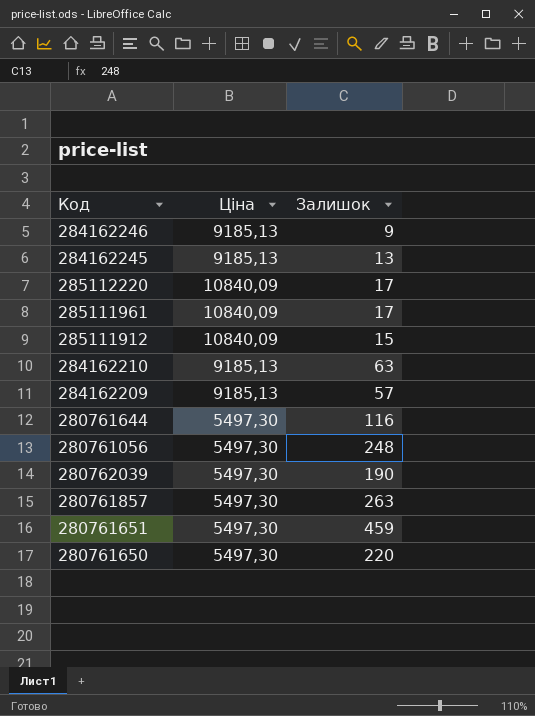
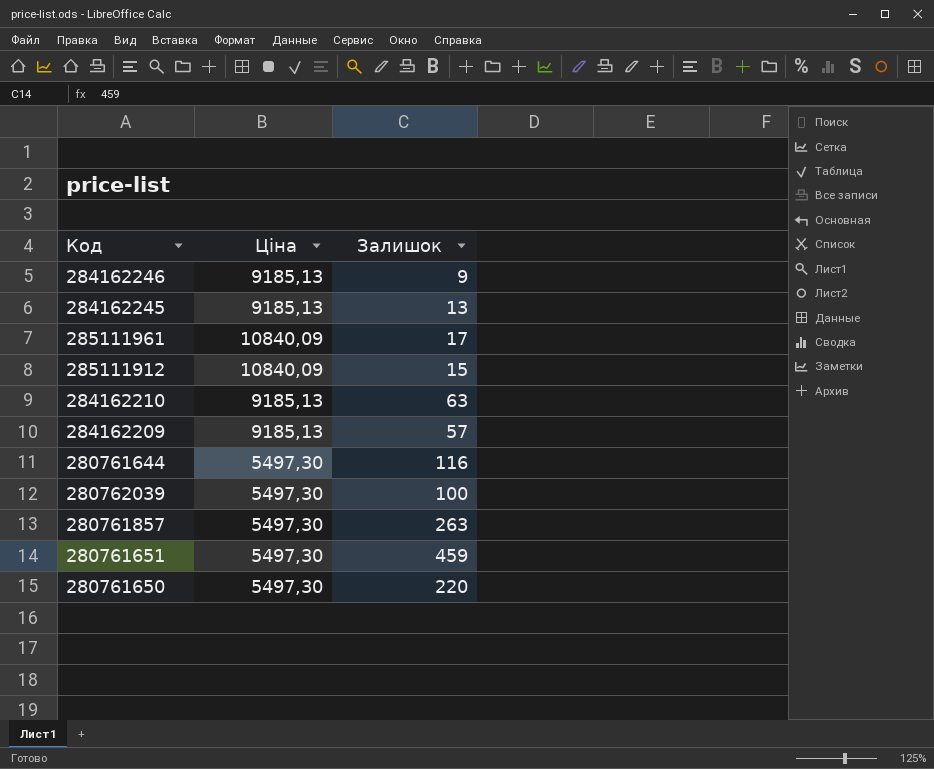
row 285112220: 10840,09 | 17 -> none
row 280761056: 5497,30 | 248 -> none
280762039 | Залишок: 190 -> 100

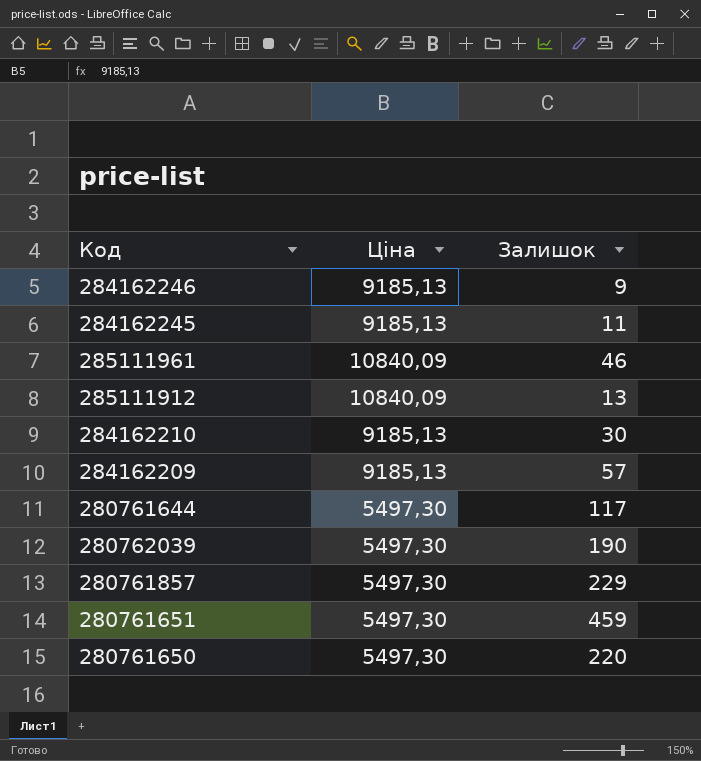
284162245 | Залишок: 13 -> 11
285111961 | Залишок: 17 -> 46
285111912 | Залишок: 15 -> 13
284162210 | Залишок: 63 -> 30
280761644 | Залишок: 116 -> 117
280762039 | Залишок: 100 -> 190
280761857 | Залишок: 263 -> 229

